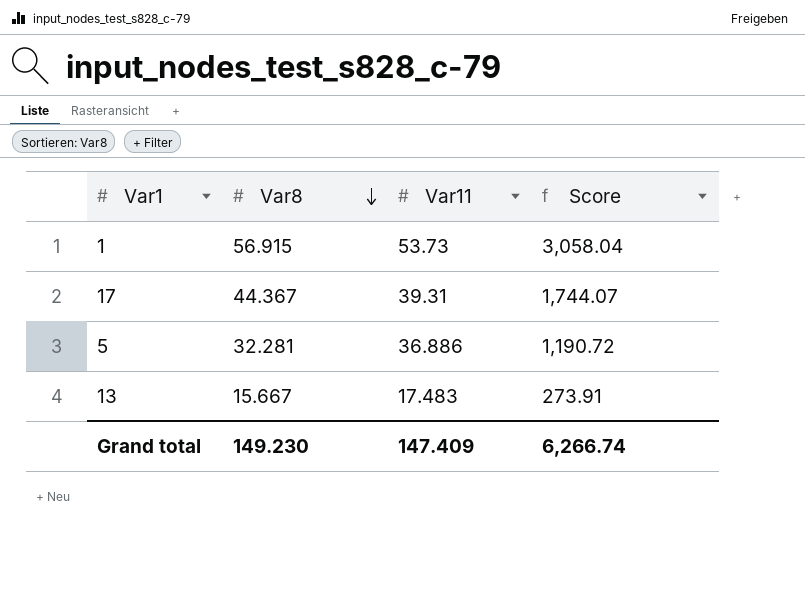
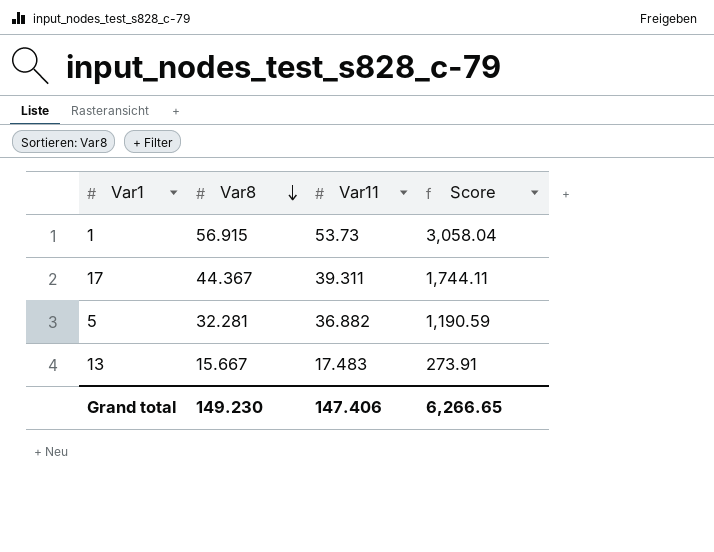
17 | Var11: 39.31 -> 39.311
17 | Score: 1,744.07 -> 1,744.11
5 | Var11: 36.886 -> 36.882
5 | Score: 1,190.72 -> 1,190.59
Grand total | Var11: 147.409 -> 147.406
Grand total | Score: 6,266.74 -> 6,266.65

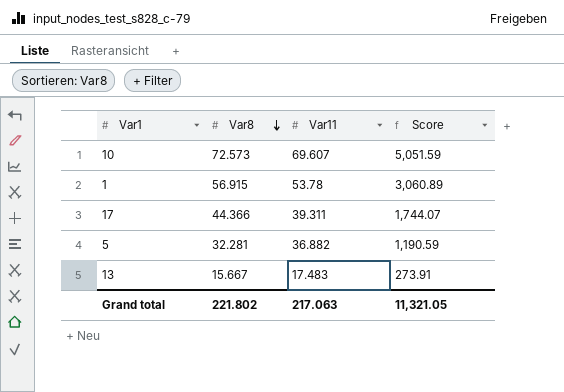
row 10: none -> 72.573 | 69.607 | 5,051.59
1 | Var11: 53.73 -> 53.78
1 | Score: 3,058.04 -> 3,060.89
17 | Var8: 44.367 -> 44.366
17 | Score: 1,744.11 -> 1,744.07
Grand total | Var8: 149.230 -> 221.802
Grand total | Var11: 147.406 -> 217.063
Grand total | Score: 6,266.65 -> 11,321.05

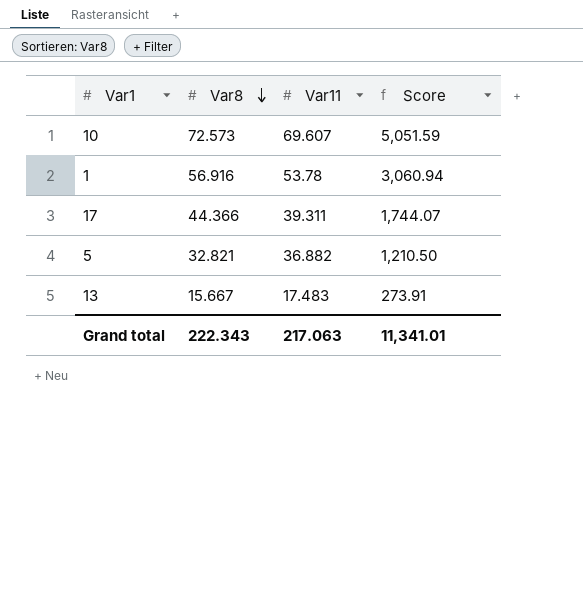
1 | Var8: 56.915 -> 56.916
1 | Score: 3,060.89 -> 3,060.94
5 | Var8: 32.281 -> 32.821
5 | Score: 1,190.59 -> 1,210.50
Grand total | Var8: 221.802 -> 222.343
Grand total | Score: 11,321.05 -> 11,341.01

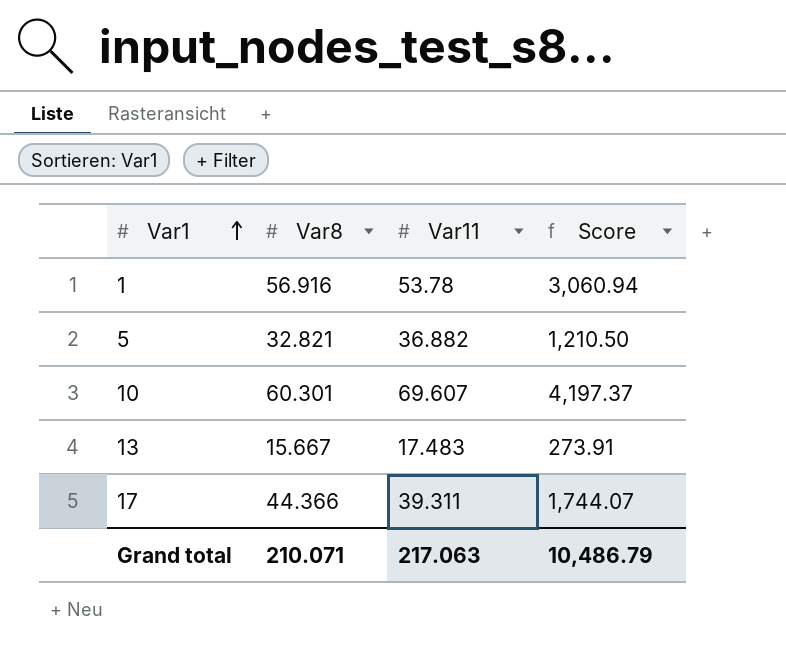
row order: Var8 descending -> Var1 ascending
10 | Var8: 72.573 -> 60.301
10 | Score: 5,051.59 -> 4,197.37
Grand total | Var8: 222.343 -> 210.071
Grand total | Score: 11,341.01 -> 10,486.79

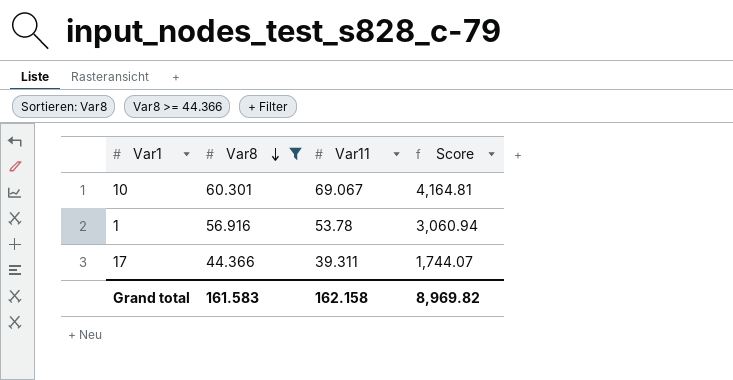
filter: none -> Var8 >= 44.366
row order: Var1 ascending -> Var8 descending
10 | Var11: 69.607 -> 69.067
10 | Score: 4,197.37 -> 4,164.81
Grand total | Var8: 210.071 -> 161.583
Grand total | Var11: 217.063 -> 162.158
Grand total | Score: 10,486.79 -> 8,969.82

